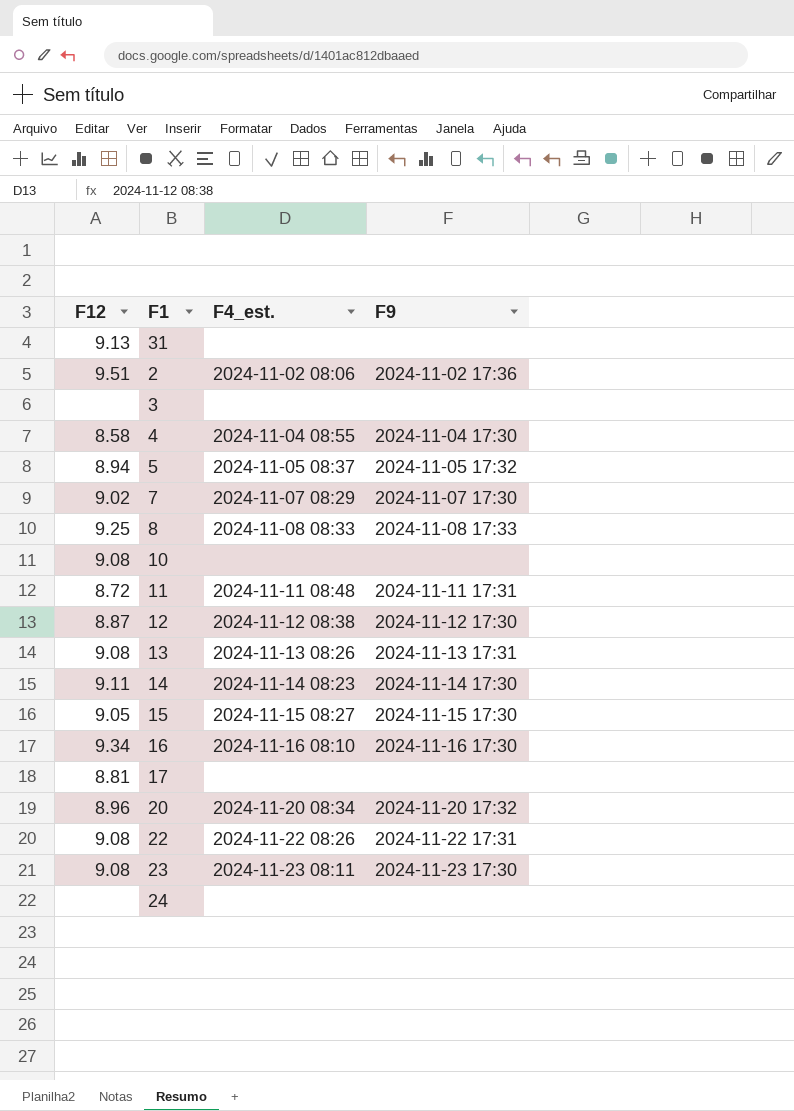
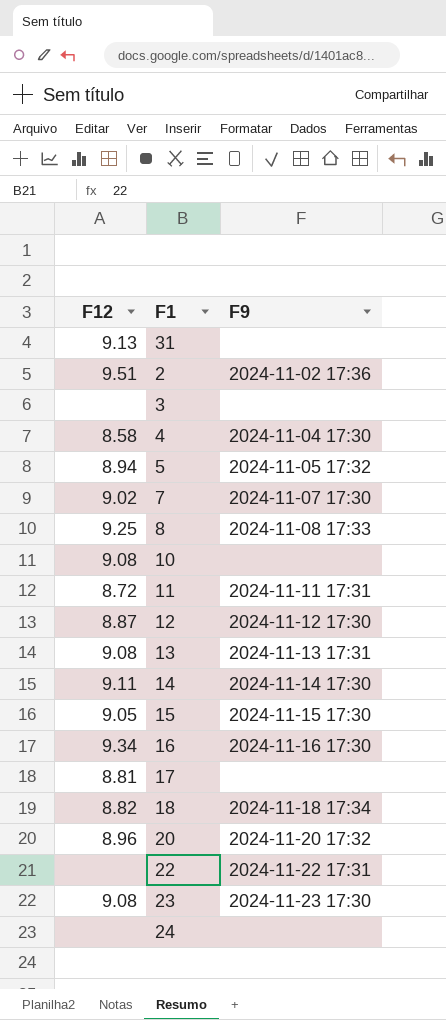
column F4_est. | position: 3 -> none
row 18: none -> 8.82 | 2024-11-18 17:34
22 | F12: 9.08 -> none

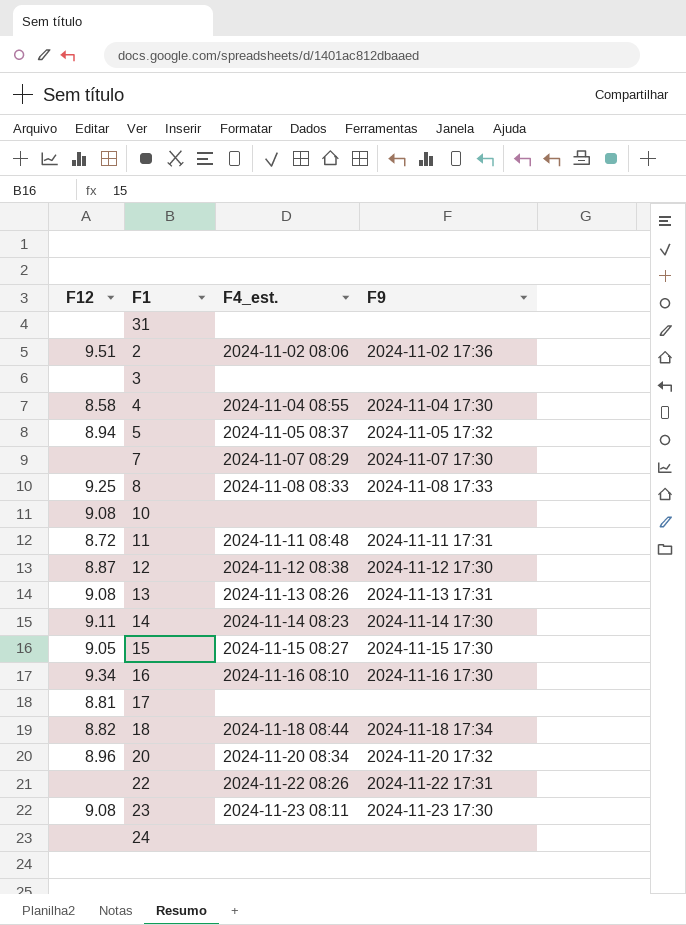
column F4_est. | position: none -> 3
31 | F12: 9.13 -> none
7 | F12: 9.02 -> none

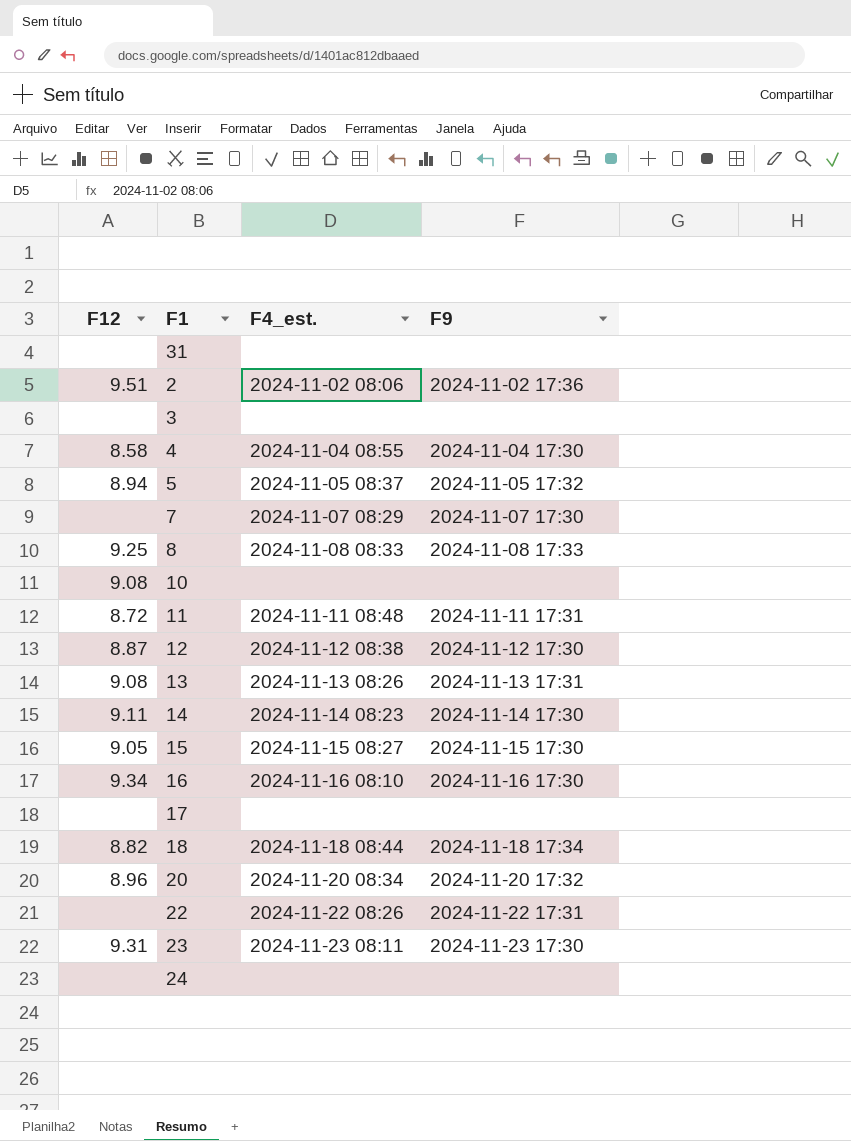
17 | F12: 8.81 -> none
23 | F12: 9.08 -> 9.31

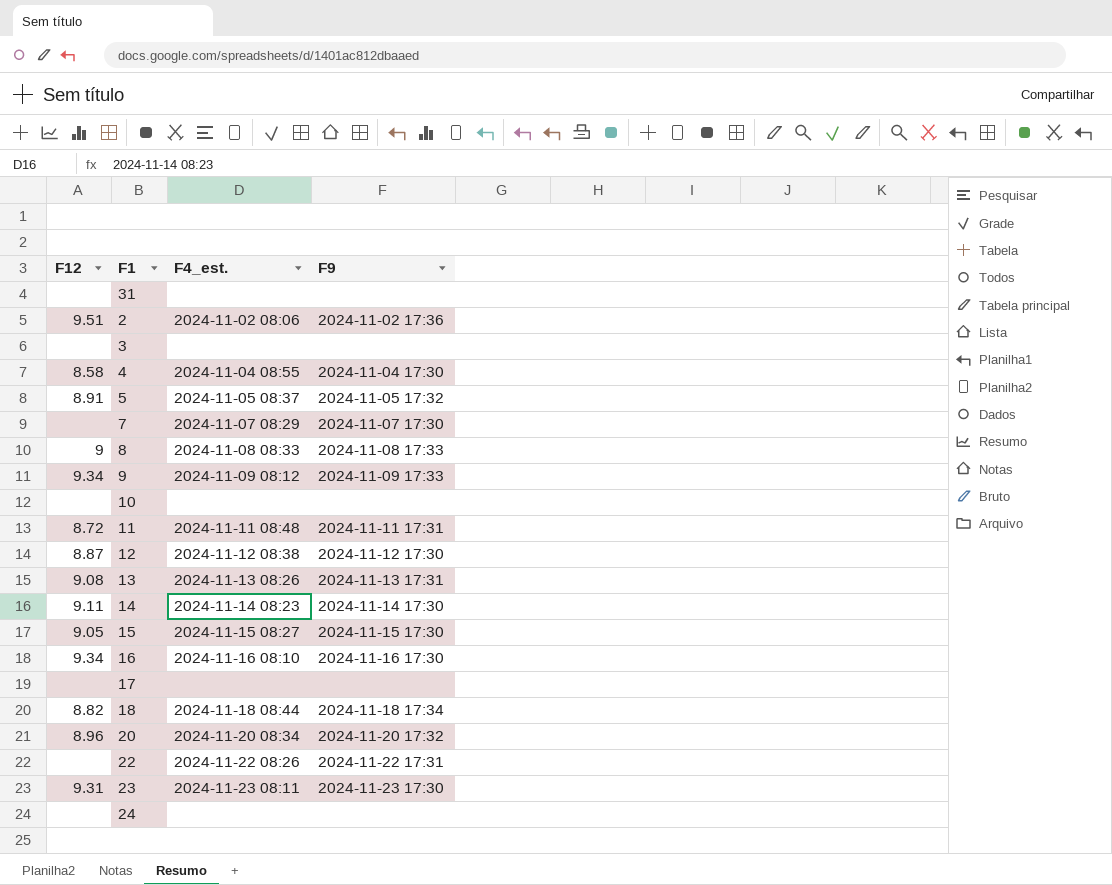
5 | F12: 8.94 -> 8.91
8 | F12: 9.25 -> 9
row 9: none -> 9.34 | 2024-11-09 08:12 | 2024-11-09 17:33
10 | F12: 9.08 -> none

